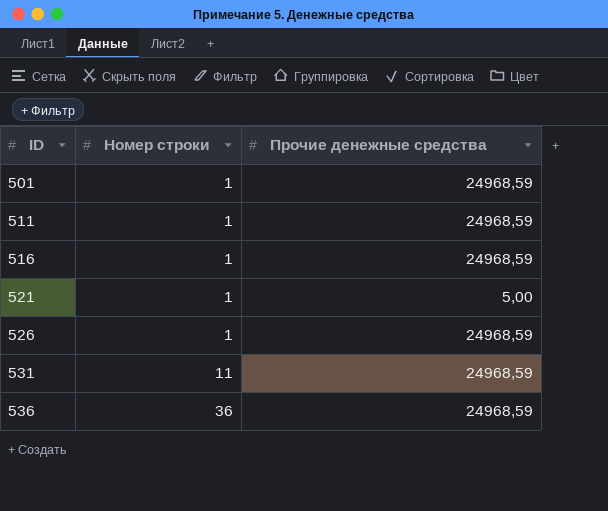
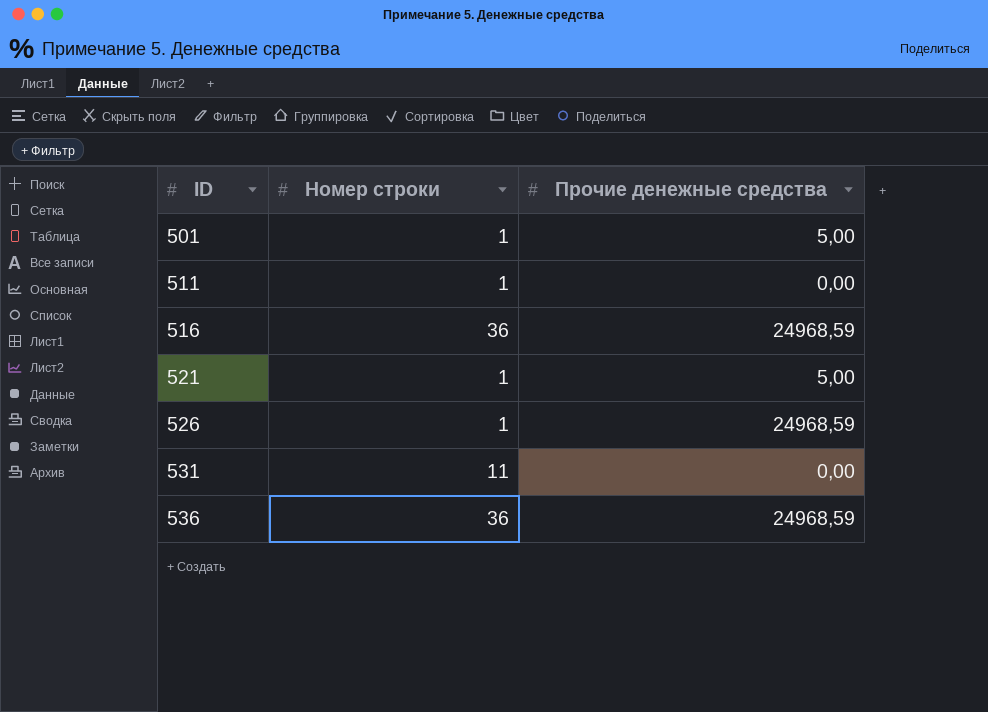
501 | Прочие денежные средства: 24968,59 -> 5,00
511 | Прочие денежные средства: 24968,59 -> 0,00
516 | Номер строки: 1 -> 36
531 | Прочие денежные средства: 24968,59 -> 0,00

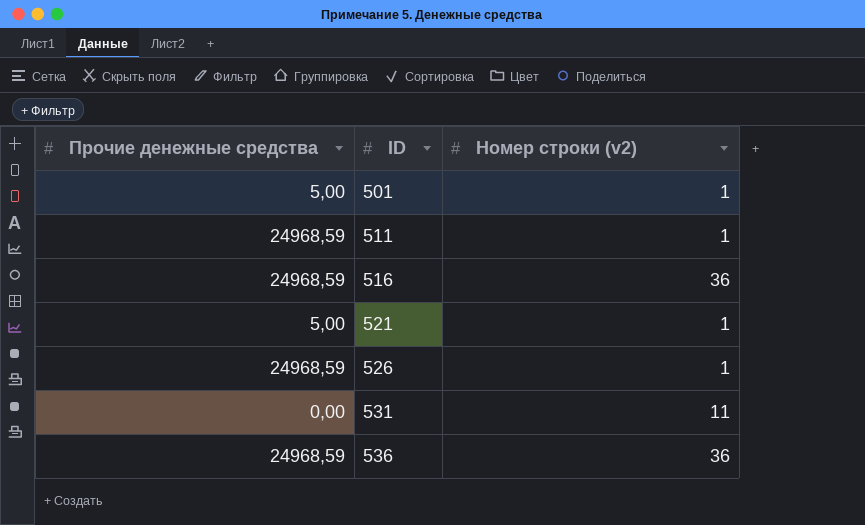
column Прочие денежные средства | position: 3 -> 1
column name: Номер строки -> Номер строки (v2)
511 | Прочие денежные средства: 0,00 -> 24968,59

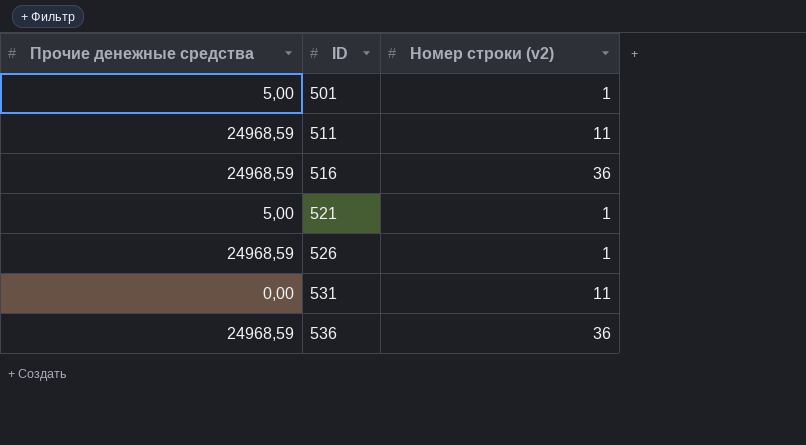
511 | Номер строки (v2): 1 -> 11

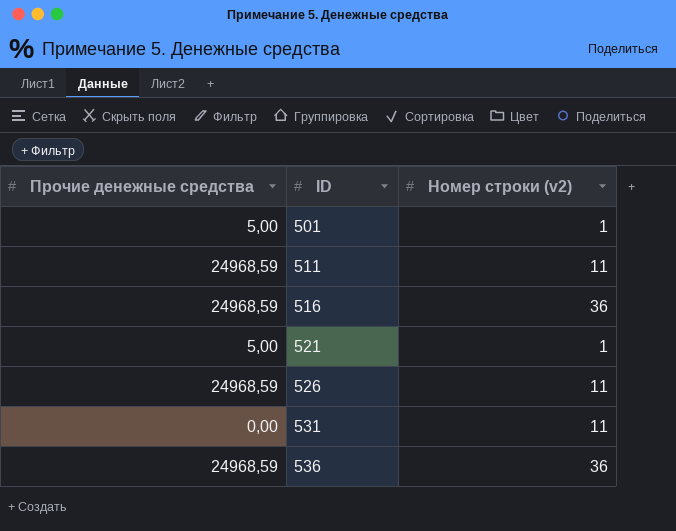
526 | Номер строки (v2): 1 -> 11

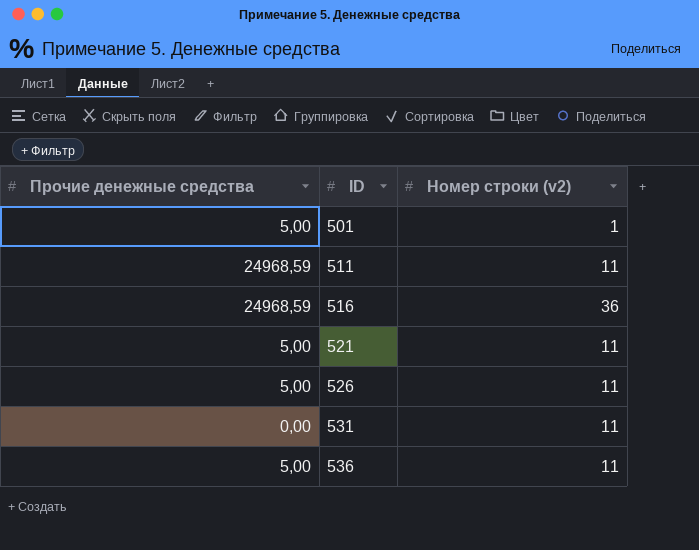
521 | Номер строки (v2): 1 -> 11
526 | Прочие денежные средства: 24968,59 -> 5,00
536 | Прочие денежные средства: 24968,59 -> 5,00
536 | Номер строки (v2): 36 -> 11

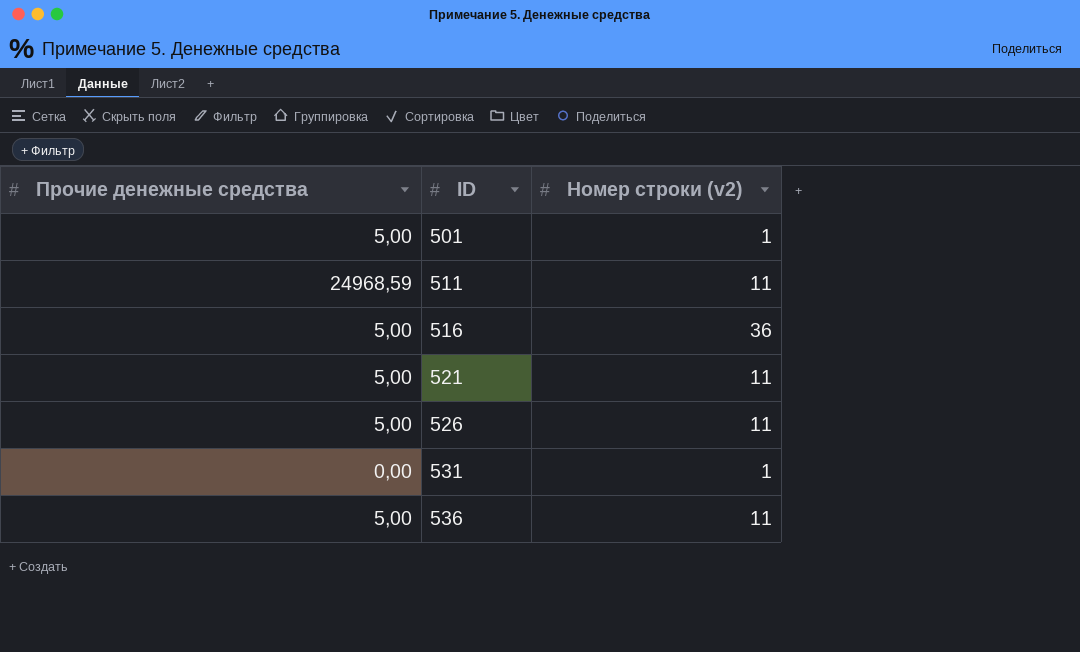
516 | Прочие денежные средства: 24968,59 -> 5,00
531 | Номер строки (v2): 11 -> 1

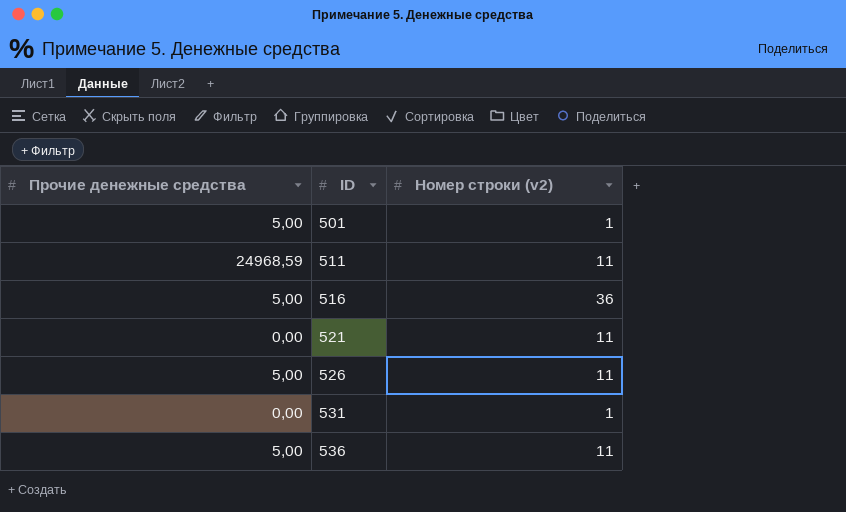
521 | Прочие денежные средства: 5,00 -> 0,00

